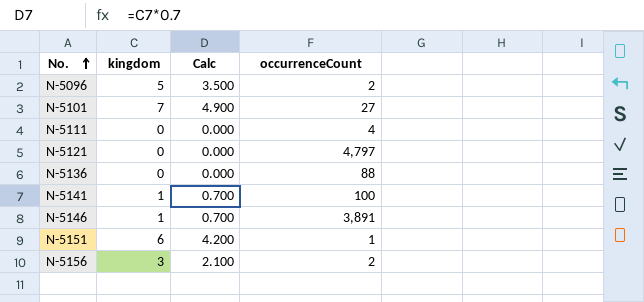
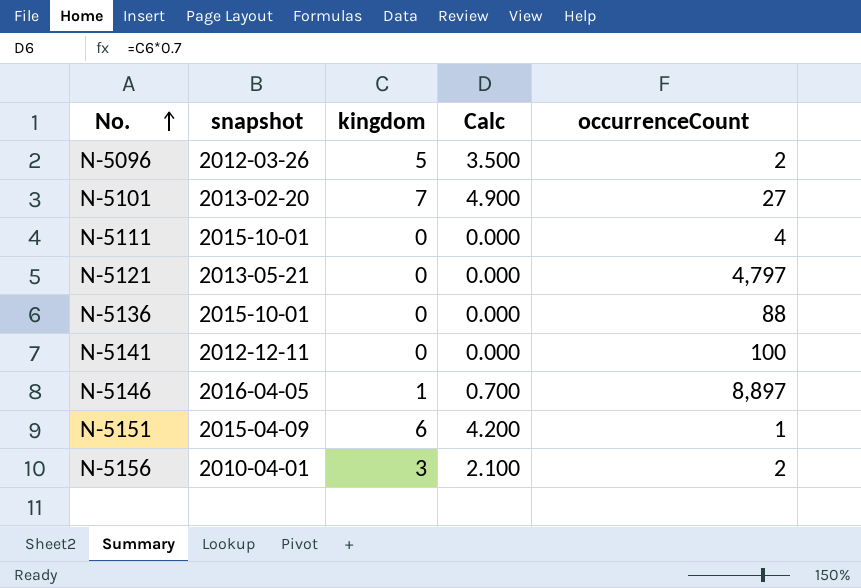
column snapshot | position: none -> 2
N-5141 | kingdom: 1 -> 0
N-5141 | Calc: 0.700 -> 0.000
N-5146 | occurrenceCount: 3,891 -> 8,897

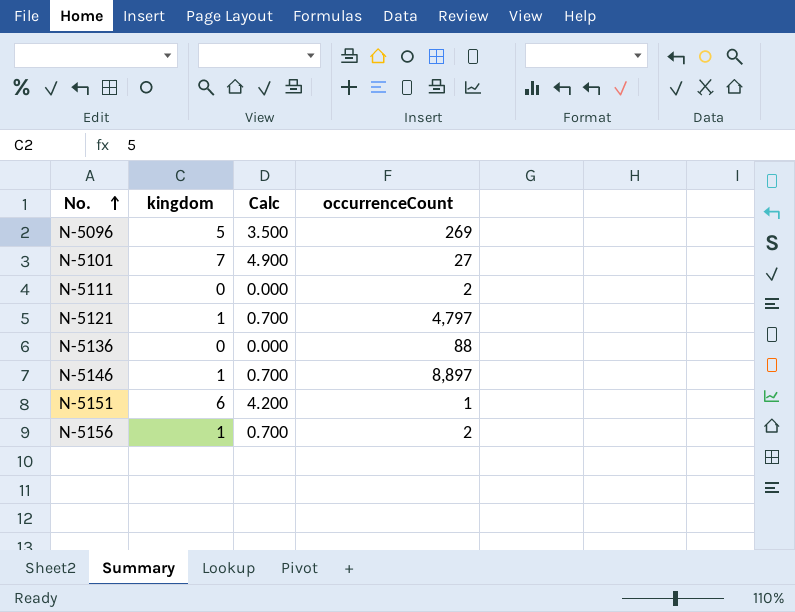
column snapshot | position: 2 -> none
row N-5141: 2012-12-11 | 0 | 0.000 | 100 -> none
N-5096 | occurrenceCount: 2 -> 269
N-5111 | occurrenceCount: 4 -> 2
N-5121 | kingdom: 0 -> 1
N-5121 | Calc: 0.000 -> 0.700
N-5156 | kingdom: 3 -> 1
N-5156 | Calc: 2.100 -> 0.700

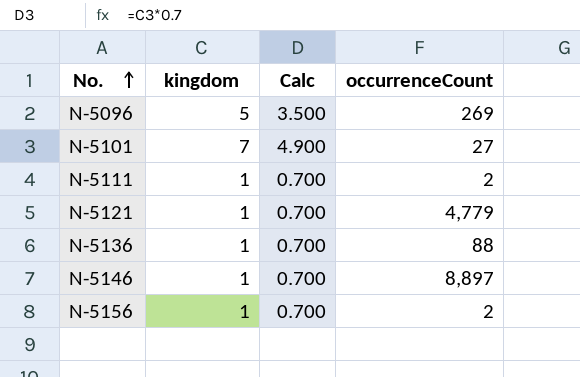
row N-5151: 6 | 4.200 | 1 -> none
N-5111 | kingdom: 0 -> 1
N-5111 | Calc: 0.000 -> 0.700
N-5121 | occurrenceCount: 4,797 -> 4,779
N-5136 | kingdom: 0 -> 1
N-5136 | Calc: 0.000 -> 0.700

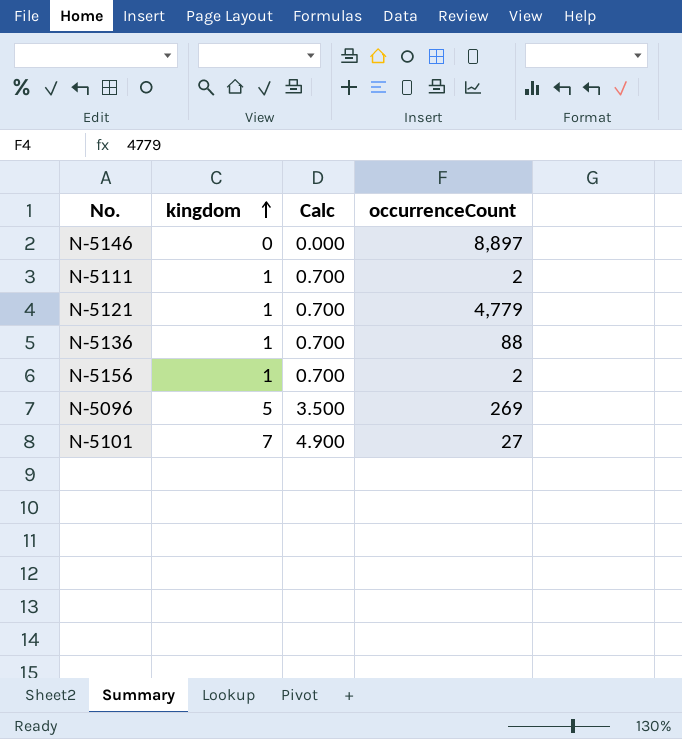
row order: No. ascending -> kingdom ascending
N-5146 | kingdom: 1 -> 0
N-5146 | Calc: 0.700 -> 0.000

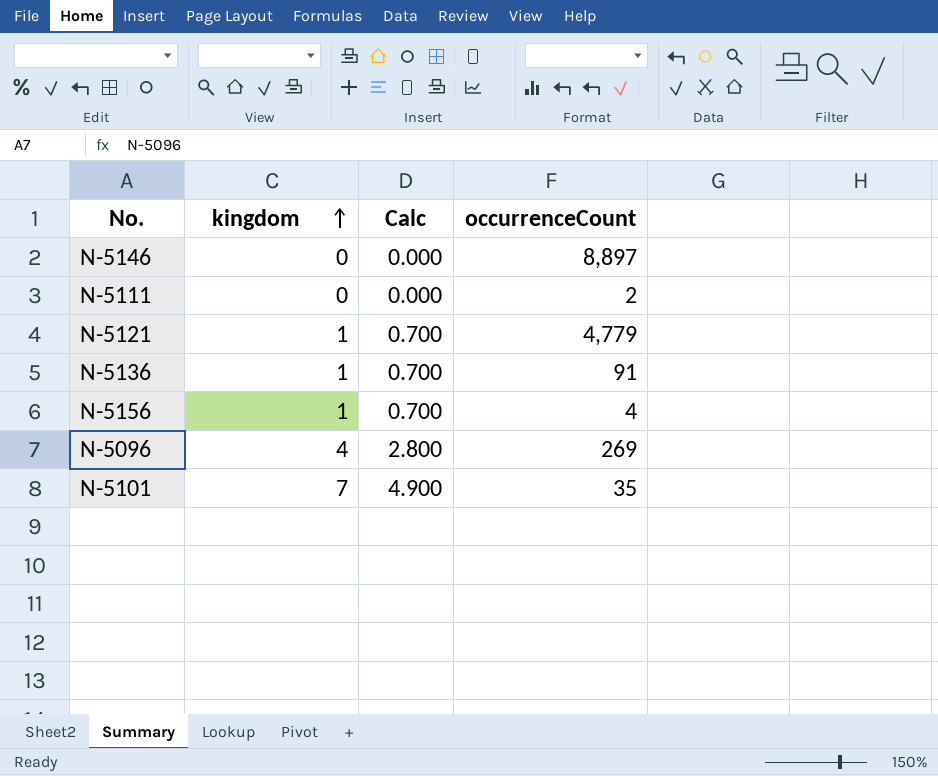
N-5111 | kingdom: 1 -> 0
N-5111 | Calc: 0.700 -> 0.000
N-5136 | occurrenceCount: 88 -> 91
N-5156 | occurrenceCount: 2 -> 4
N-5096 | kingdom: 5 -> 4
N-5096 | Calc: 3.500 -> 2.800
N-5101 | occurrenceCount: 27 -> 35

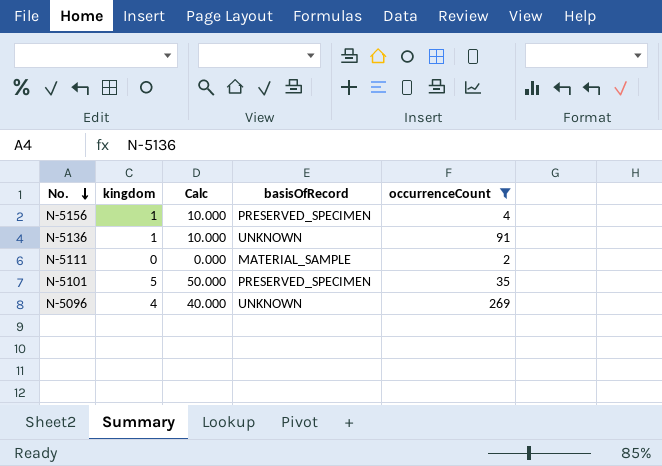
filter: none -> occurrenceCount <= 269
row order: kingdom ascending -> No. descending
column Calc | formula: [kingdom] * 0.7 -> [kingdom] * 10
column basisOfRecord | position: none -> 4
N-5101 | kingdom: 7 -> 5

